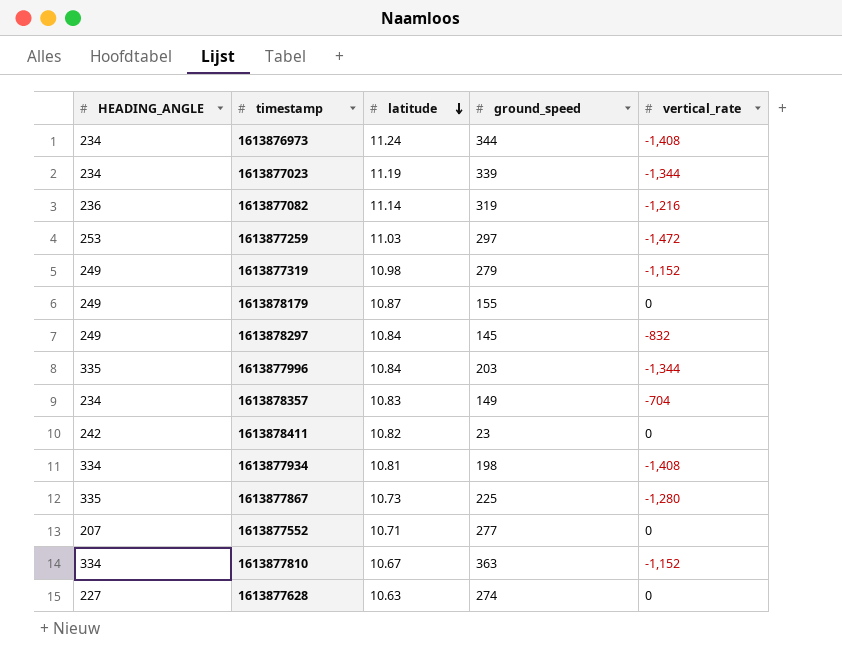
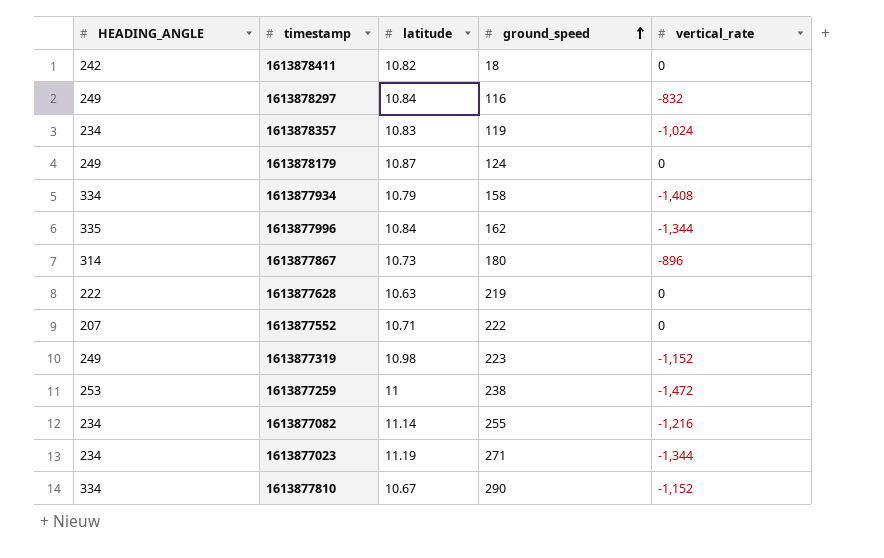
row order: latitude descending -> ground_speed ascending
row 1613876973: 234 | 11.24 | 344 | -1,408 -> none
1613878411 | ground_speed: 23 -> 18
1613878297 | ground_speed: 145 -> 116
1613878357 | ground_speed: 149 -> 119
1613878357 | vertical_rate: -704 -> -1,024
1613878179 | ground_speed: 155 -> 124
1613877934 | latitude: 10.81 -> 10.79
1613877934 | ground_speed: 198 -> 158
1613877996 | ground_speed: 203 -> 162
1613877867 | HEADING_ANGLE: 335 -> 314
1613877867 | ground_speed: 225 -> 180
1613877867 | vertical_rate: -1,280 -> -896
1613877628 | HEADING_ANGLE: 227 -> 222
1613877628 | ground_speed: 274 -> 219
1613877552 | ground_speed: 277 -> 222
1613877319 | ground_speed: 279 -> 223
1613877259 | latitude: 11.03 -> 11
1613877259 | ground_speed: 297 -> 238
1613877082 | HEADING_ANGLE: 236 -> 234
1613877082 | ground_speed: 319 -> 255
1613877023 | ground_speed: 339 -> 271
1613877810 | ground_speed: 363 -> 290

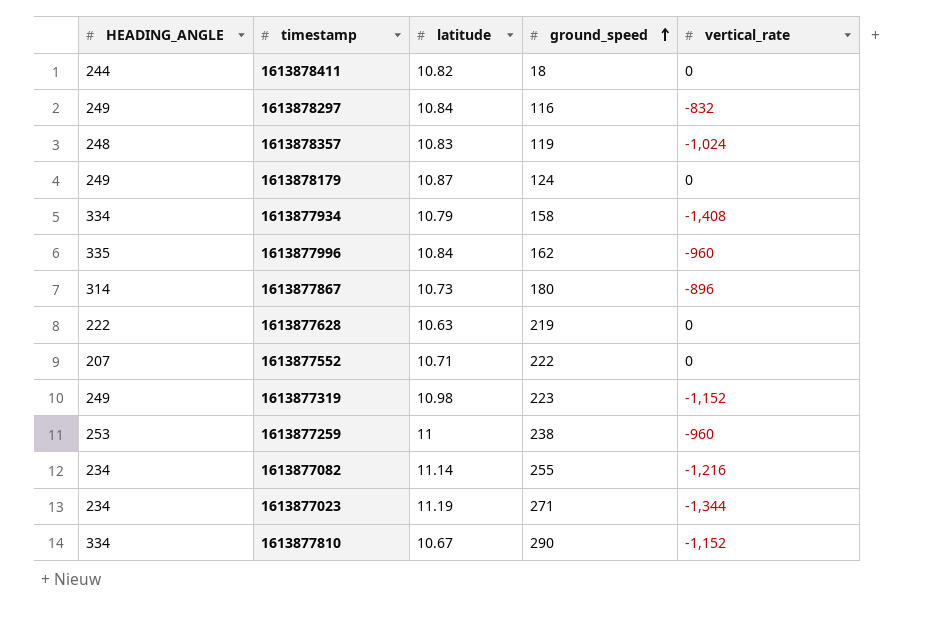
1613878411 | HEADING_ANGLE: 242 -> 244
1613878357 | HEADING_ANGLE: 234 -> 248
1613877996 | vertical_rate: -1,344 -> -960
1613877259 | vertical_rate: -1,472 -> -960

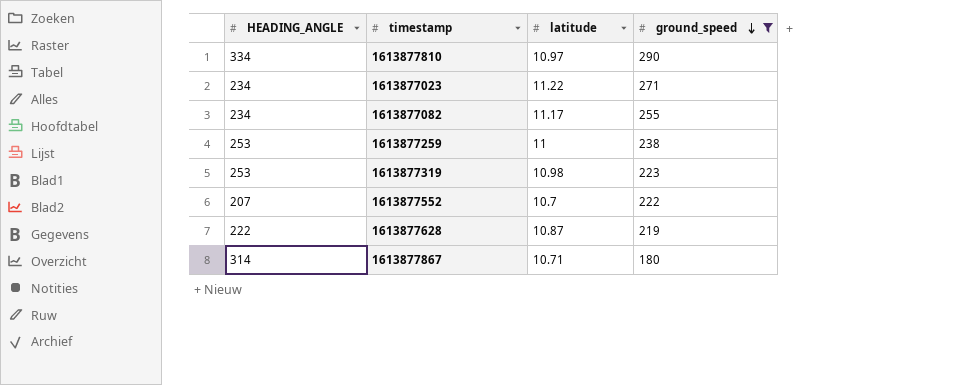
filter: none -> ground_speed >= 180
row order: ground_speed ascending -> ground_speed descending
column vertical_rate | position: 5 -> none
1613877810 | latitude: 10.67 -> 10.97
1613877023 | latitude: 11.19 -> 11.22
1613877082 | latitude: 11.14 -> 11.17
1613877319 | HEADING_ANGLE: 249 -> 253
1613877552 | latitude: 10.71 -> 10.7
1613877628 | latitude: 10.63 -> 10.87
1613877867 | latitude: 10.73 -> 10.71

